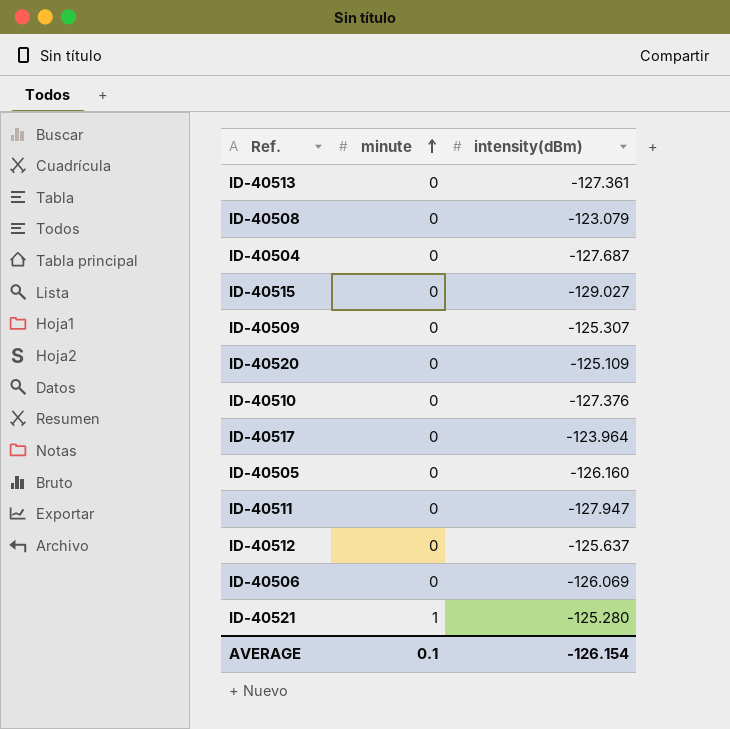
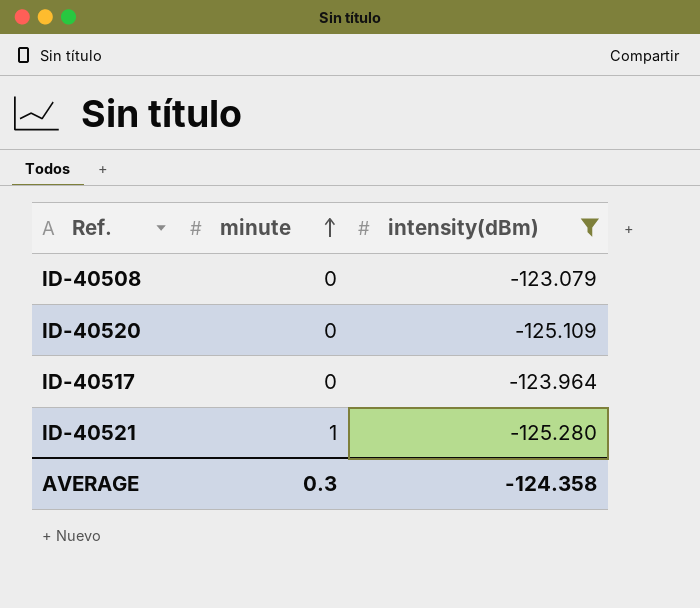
filter: none -> intensity(dBm) >= -125.280
AVERAGE | minute: 0.1 -> 0.3
AVERAGE | intensity(dBm): -126.154 -> -124.358

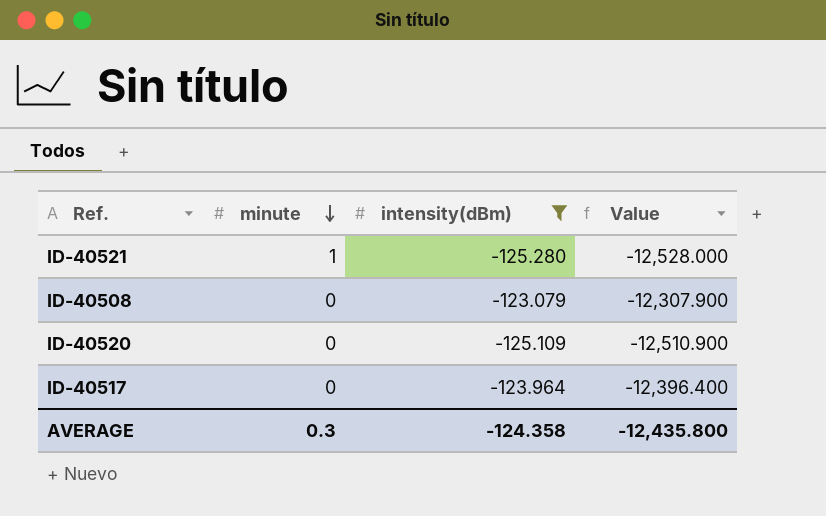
row order: minute ascending -> minute descending
column Value | formula: none -> [intensity(dBm)] * 100

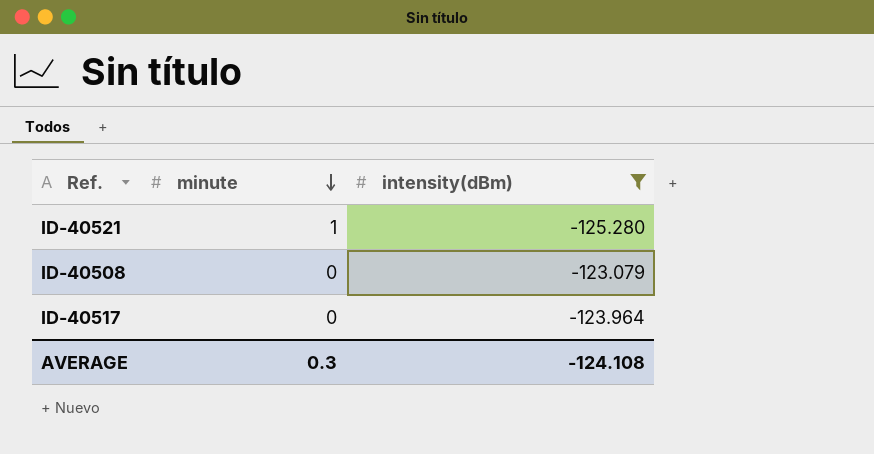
column Value | formula: [intensity(dBm)] * 100 -> none
row ID-40520: 0 | -125.109 | -12,510.900 -> none
AVERAGE | intensity(dBm): -124.358 -> -124.108

